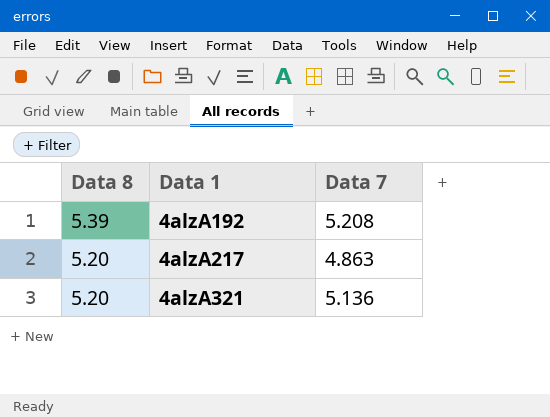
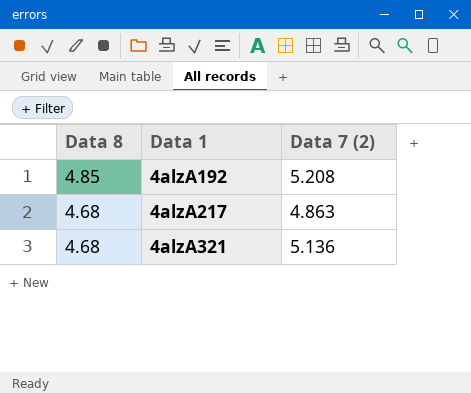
column name: Data 7 -> Data 7 (2)
4alzA192 | Data 8: 5.39 -> 4.85
4alzA217 | Data 8: 5.20 -> 4.68
4alzA321 | Data 8: 5.20 -> 4.68

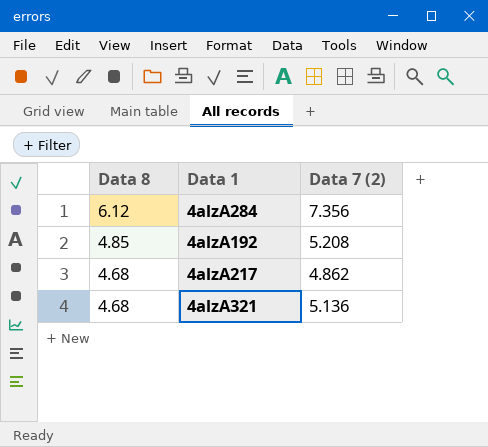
row 4alzA284: none -> 6.12 | 7.356
4alzA217 | Data 7 (2): 4.863 -> 4.862

